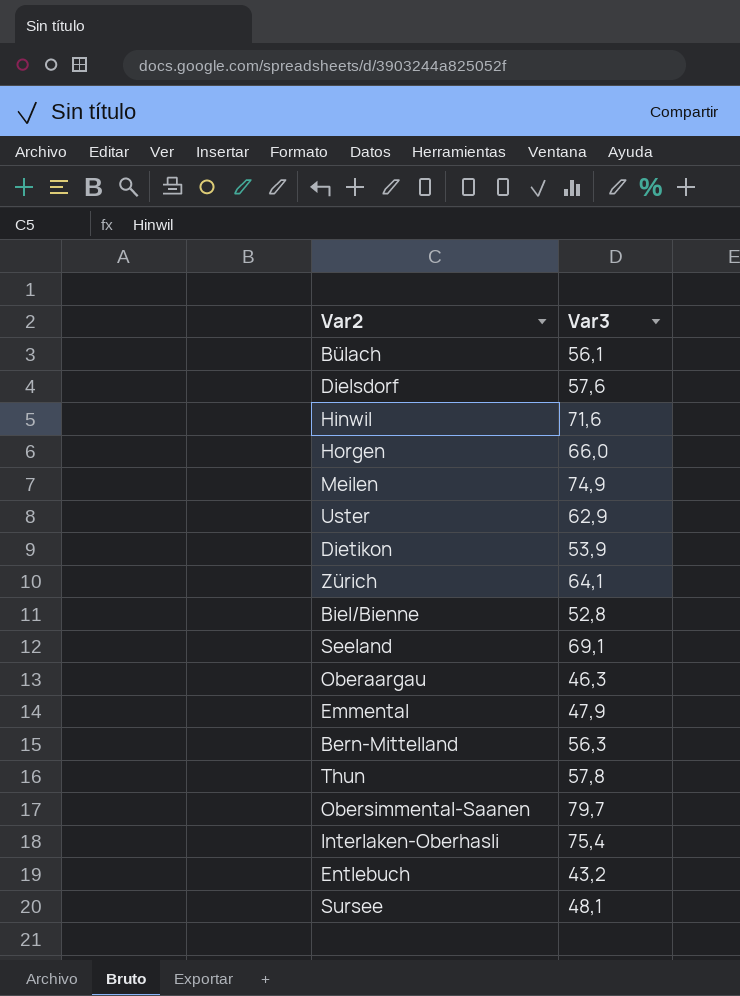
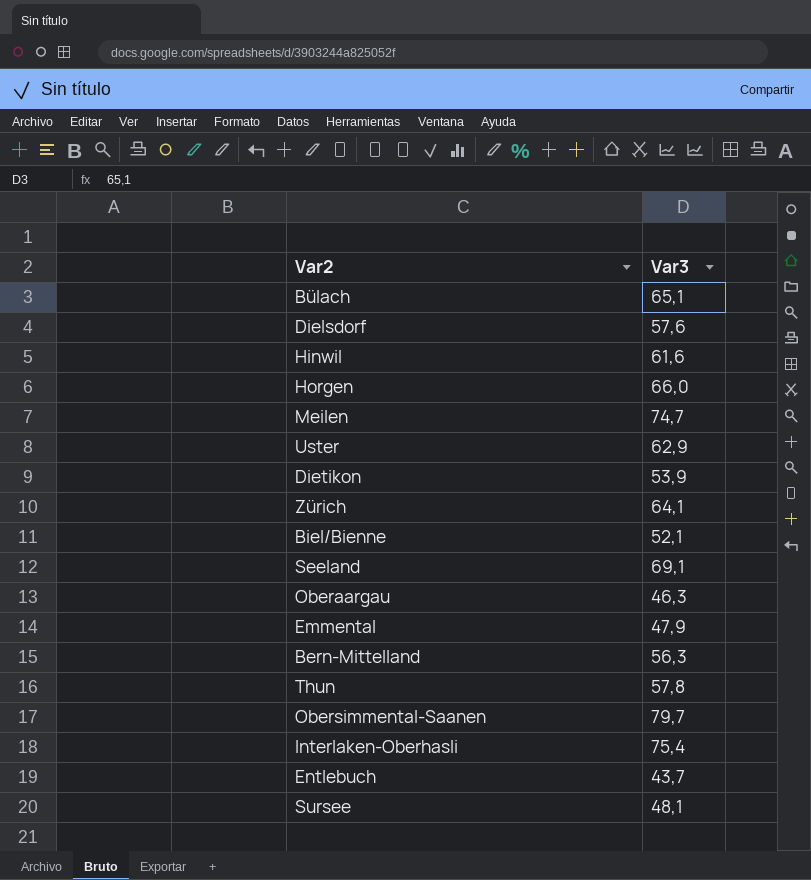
Bülach | Var3: 56,1 -> 65,1
Hinwil | Var3: 71,6 -> 61,6
Meilen | Var3: 74,9 -> 74,7
Biel/Bienne | Var3: 52,8 -> 52,1
Entlebuch | Var3: 43,2 -> 43,7

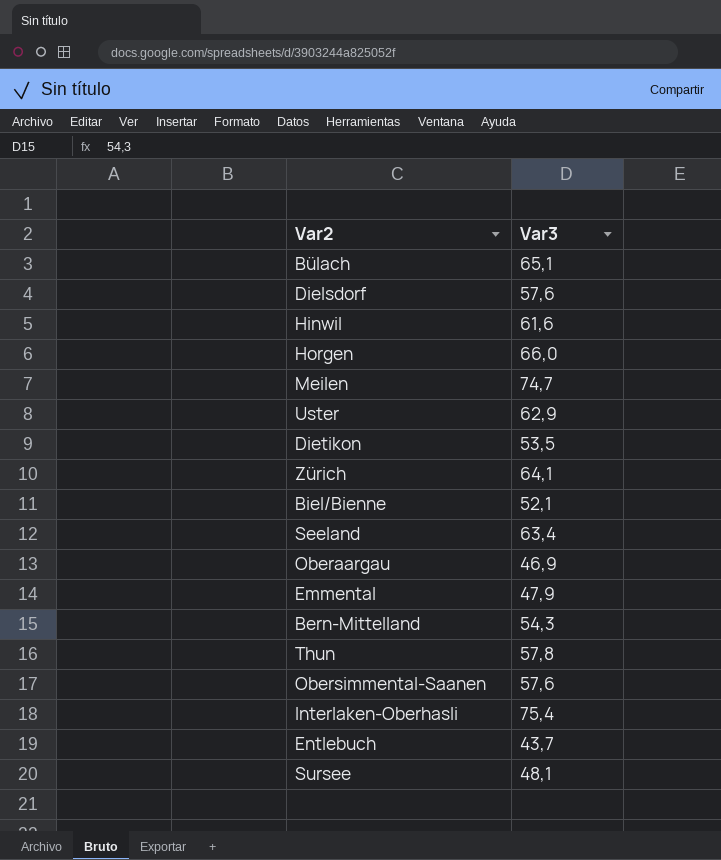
Dietikon | Var3: 53,9 -> 53,5
Seeland | Var3: 69,1 -> 63,4
Oberaargau | Var3: 46,3 -> 46,9
Bern-Mittelland | Var3: 56,3 -> 54,3
Obersimmental-Saanen | Var3: 79,7 -> 57,6

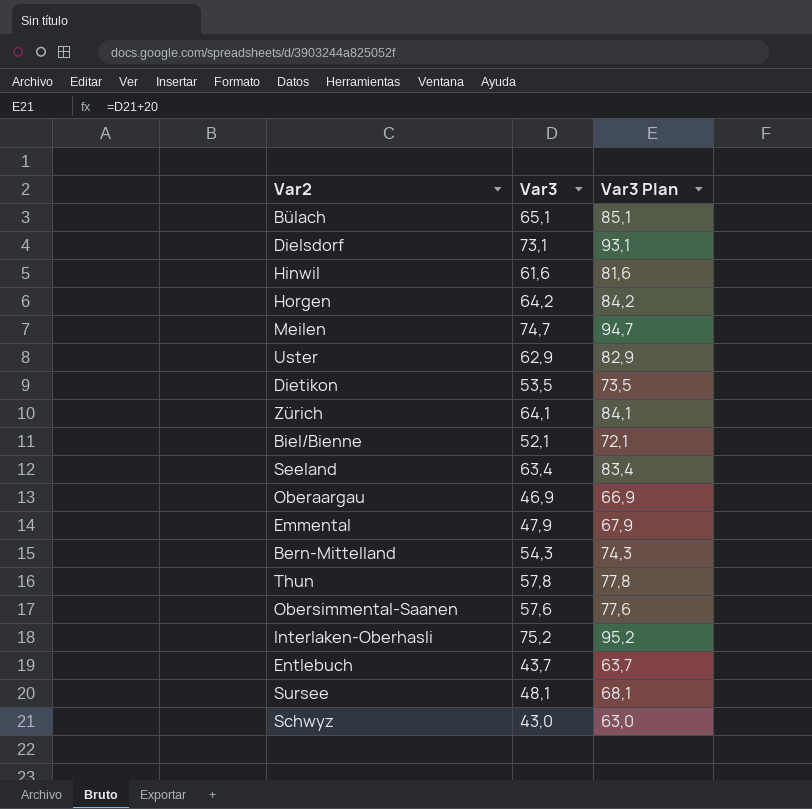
column Var3 Plan | formula: none -> [Var3] + 20
Dielsdorf | Var3: 57,6 -> 73,1
Horgen | Var3: 66,0 -> 64,2
Interlaken-Oberhasli | Var3: 75,4 -> 75,2
row Schwyz: none -> 43,0 | 63,0

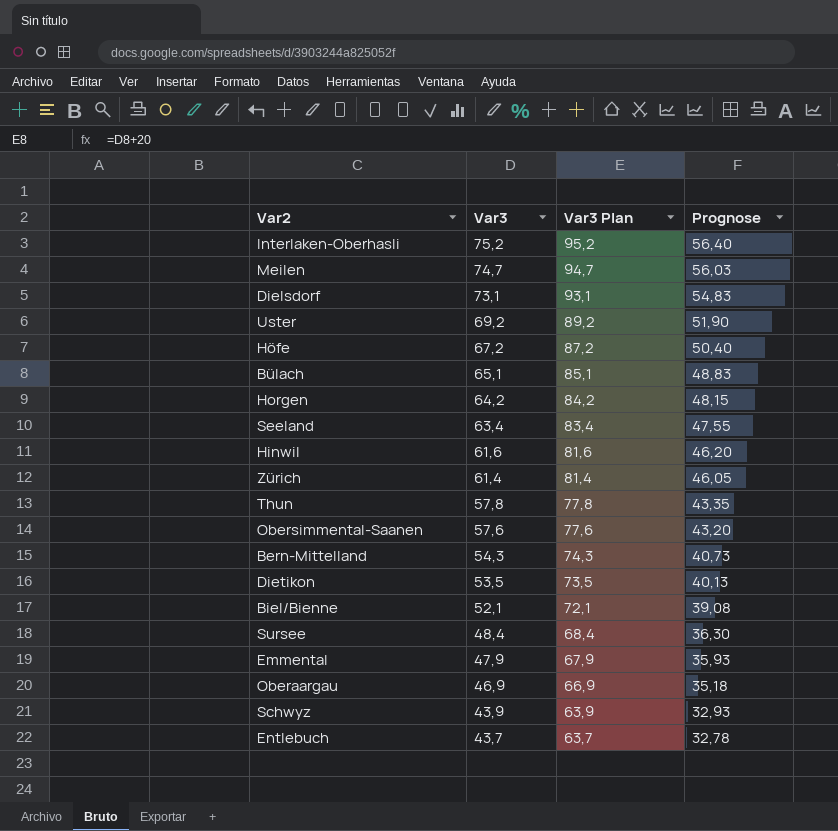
row order: none -> Var3 descending
column Prognose | formula: none -> [Var3] * 0,75
Uster | Var3: 62,9 -> 69,2
Uster | Var3 Plan: 82,9 -> 89,2
row Höfe: none -> 67,2 | 87,2 | 50,40
Zürich | Var3: 64,1 -> 61,4
Zürich | Var3 Plan: 84,1 -> 81,4
Sursee | Var3: 48,1 -> 48,4
Sursee | Var3 Plan: 68,1 -> 68,4
Schwyz | Var3: 43,0 -> 43,9
Schwyz | Var3 Plan: 63,0 -> 63,9

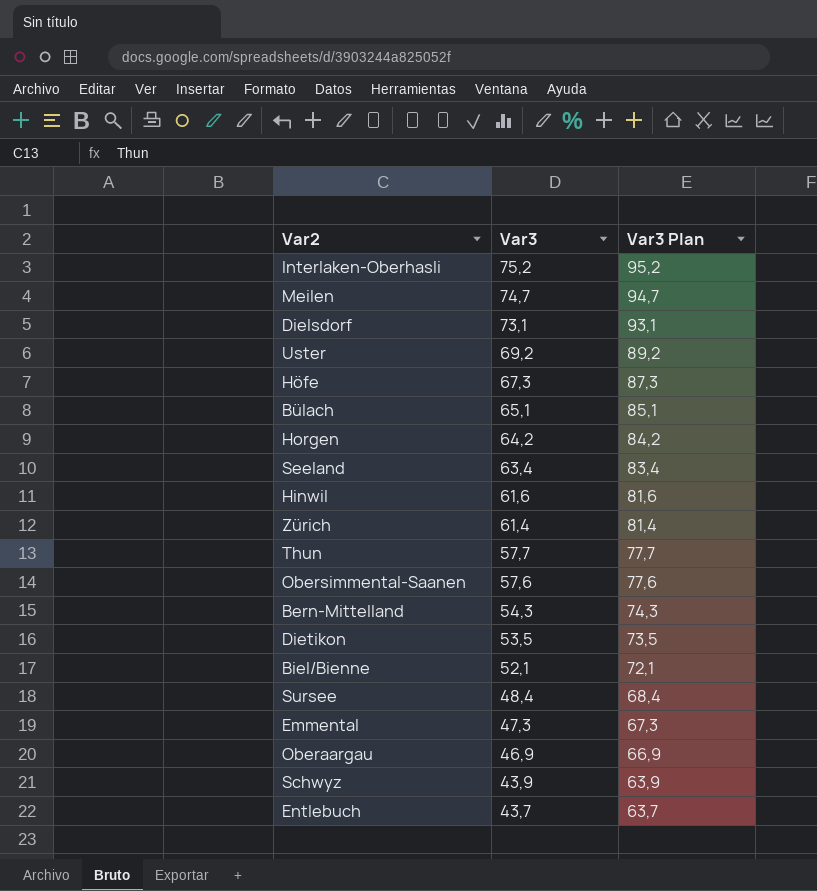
column Prognose | formula: [Var3] * 0,75 -> none
Höfe | Var3: 67,2 -> 67,3
Höfe | Var3 Plan: 87,2 -> 87,3
Thun | Var3: 57,8 -> 57,7
Thun | Var3 Plan: 77,8 -> 77,7
Emmental | Var3: 47,9 -> 47,3
Emmental | Var3 Plan: 67,9 -> 67,3

